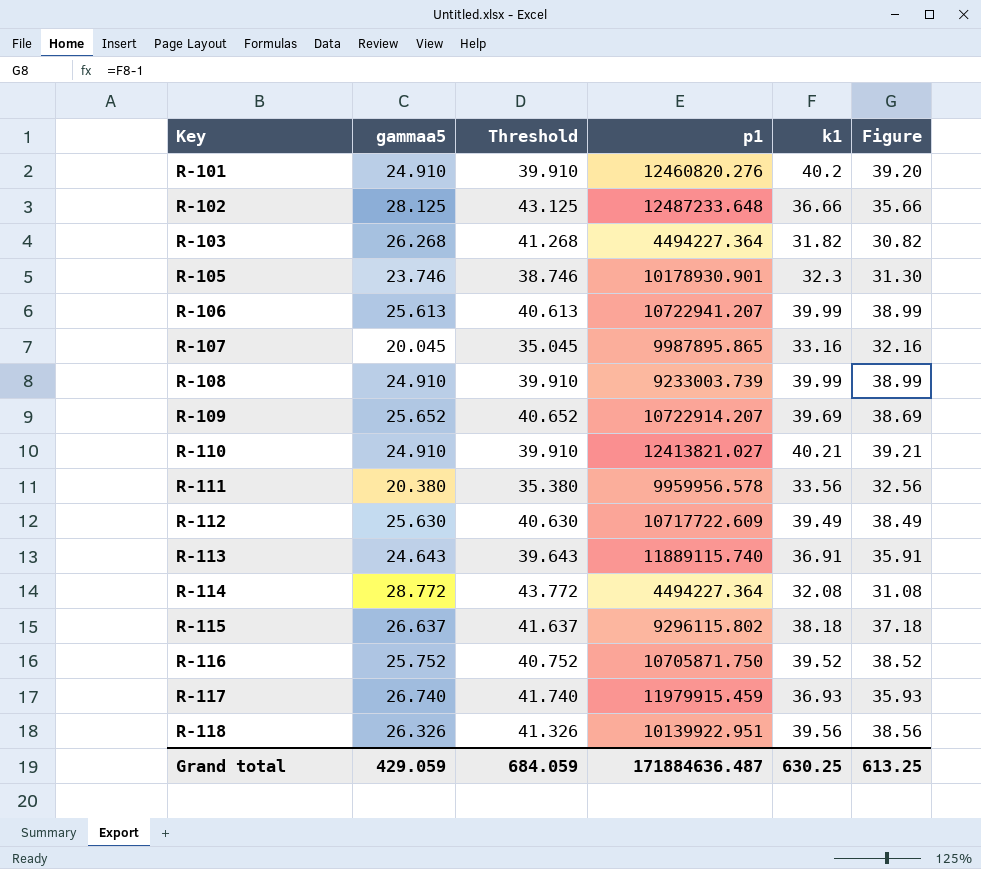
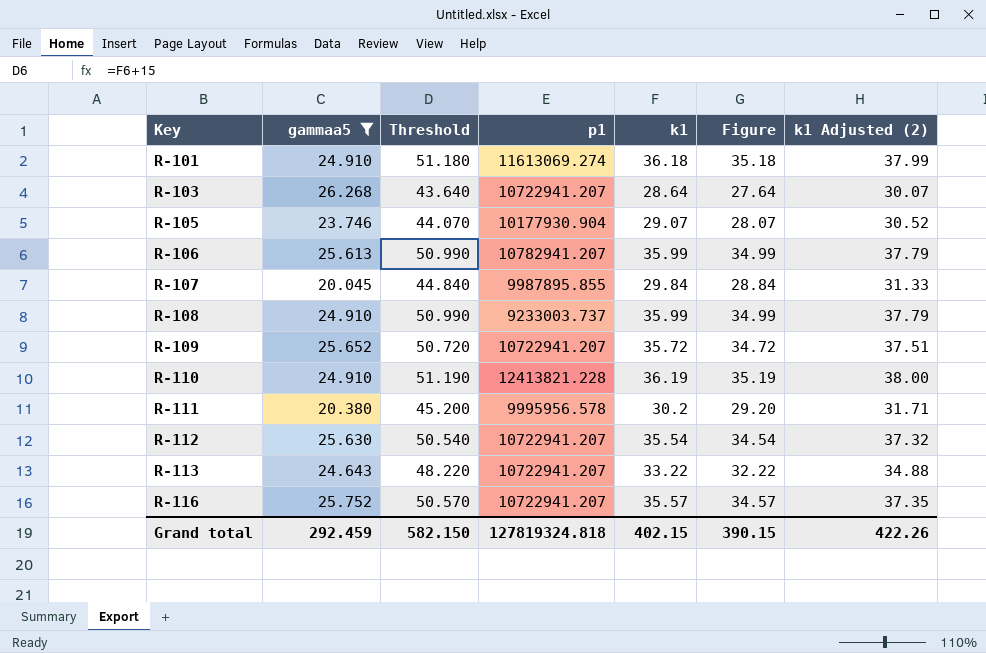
filter: none -> gammaa5 <= 26.268
column Threshold | formula: [gammaa5] + 15 -> [k1] + 15
column k1 Adjusted (2) | formula: none -> [k1] * 1.05
R-101 | p1: 12460820.276 -> 11613069.274
R-101 | k1: 40.2 -> 36.18
R-101 | Figure: 39.20 -> 35.18
R-103 | p1: 4494227.364 -> 10722941.207
R-103 | k1: 31.82 -> 28.64
R-103 | Figure: 30.82 -> 27.64
R-105 | p1: 10178930.901 -> 10177930.904
R-105 | k1: 32.3 -> 29.07
R-105 | Figure: 31.30 -> 28.07
R-106 | p1: 10722941.207 -> 10782941.207
R-106 | k1: 39.99 -> 35.99
R-106 | Figure: 38.99 -> 34.99
R-107 | p1: 9987895.865 -> 9987895.855
R-107 | k1: 33.16 -> 29.84
R-107 | Figure: 32.16 -> 28.84
R-108 | p1: 9233003.739 -> 9233003.737
R-108 | k1: 39.99 -> 35.99
R-108 | Figure: 38.99 -> 34.99
R-109 | p1: 10722914.207 -> 10722941.207
R-109 | k1: 39.69 -> 35.72
R-109 | Figure: 38.69 -> 34.72
R-110 | p1: 12413821.027 -> 12413821.228
R-110 | k1: 40.21 -> 36.19
R-110 | Figure: 39.21 -> 35.19
R-111 | p1: 9959956.578 -> 9995956.578
R-111 | k1: 33.56 -> 30.2
R-111 | Figure: 32.56 -> 29.20
R-112 | p1: 10717722.609 -> 10722941.207
R-112 | k1: 39.49 -> 35.54
R-112 | Figure: 38.49 -> 34.54
R-113 | p1: 11889115.740 -> 10722941.207
R-113 | k1: 36.91 -> 33.22
R-113 | Figure: 35.91 -> 32.22
R-116 | p1: 10705871.750 -> 10722941.207
R-116 | k1: 39.52 -> 35.57
R-116 | Figure: 38.52 -> 34.57
Grand total | gammaa5: 429.059 -> 292.459
Grand total | Threshold: 684.059 -> 582.150
Grand total | p1: 171884636.487 -> 127819324.818
Grand total | k1: 630.25 -> 402.15
Grand total | Figure: 613.25 -> 390.15

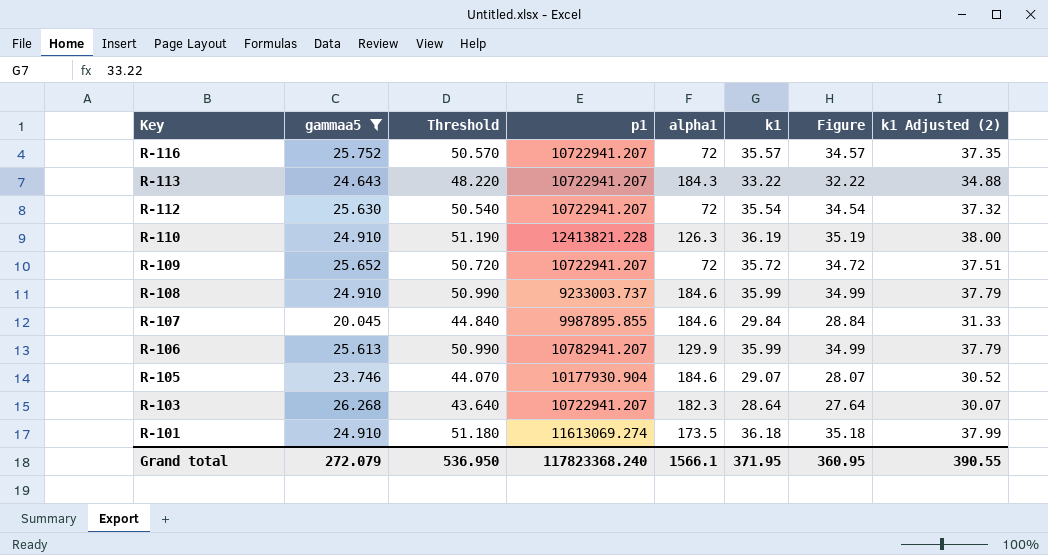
row order: Key ascending -> Key descending
column alpha1 | position: none -> 5
row R-111: 20.380 | 45.200 | 9995956.578 | 30.2 | 29.20 | 31.71 -> none
Grand total | gammaa5: 292.459 -> 272.079
Grand total | Threshold: 582.150 -> 536.950
Grand total | p1: 127819324.818 -> 117823368.240
Grand total | k1: 402.15 -> 371.95
Grand total | Figure: 390.15 -> 360.95
Grand total | k1 Adjusted (2): 422.26 -> 390.55

